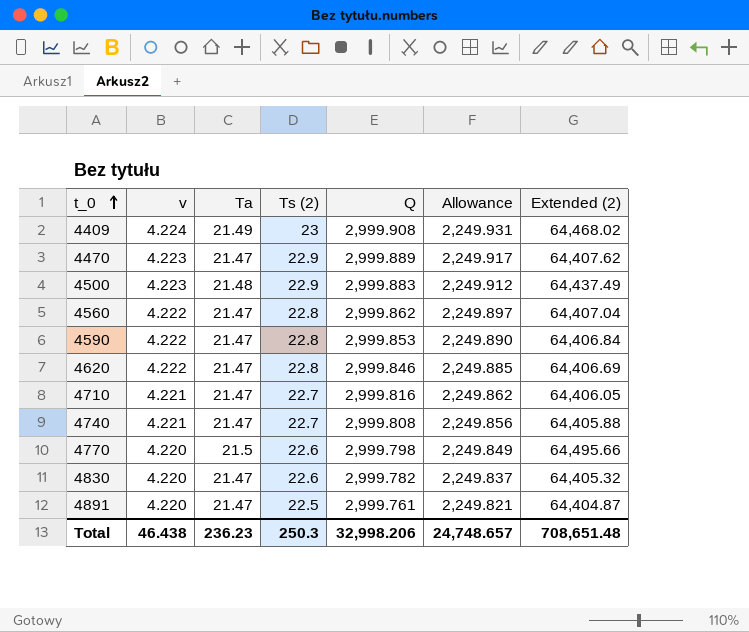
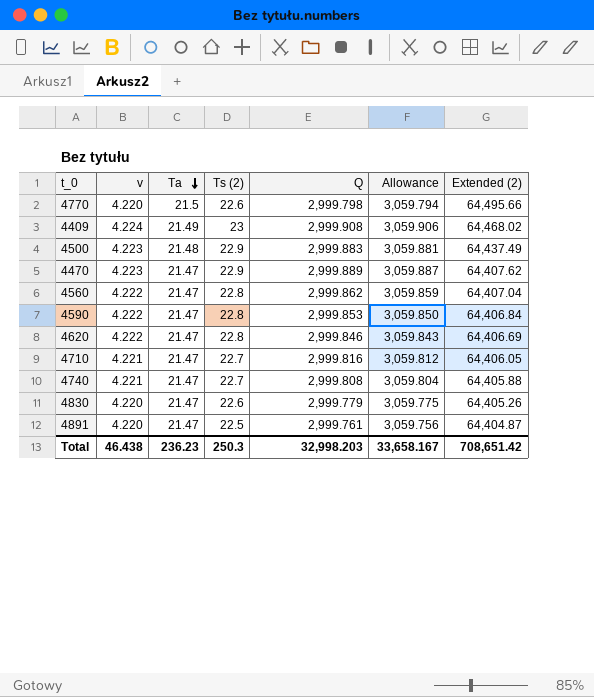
row order: t_0 ascending -> Ta descending
column Allowance | formula: [Q] * 0.75 -> [Q] * 1.02
4830 | Q: 2,999.782 -> 2,999.779
4830 | Extended (2): 64,405.32 -> 64,405.26
Total | Q: 32,998.206 -> 32,998.203
Total | Allowance: 24,748.657 -> 33,658.167
Total | Extended (2): 708,651.48 -> 708,651.42

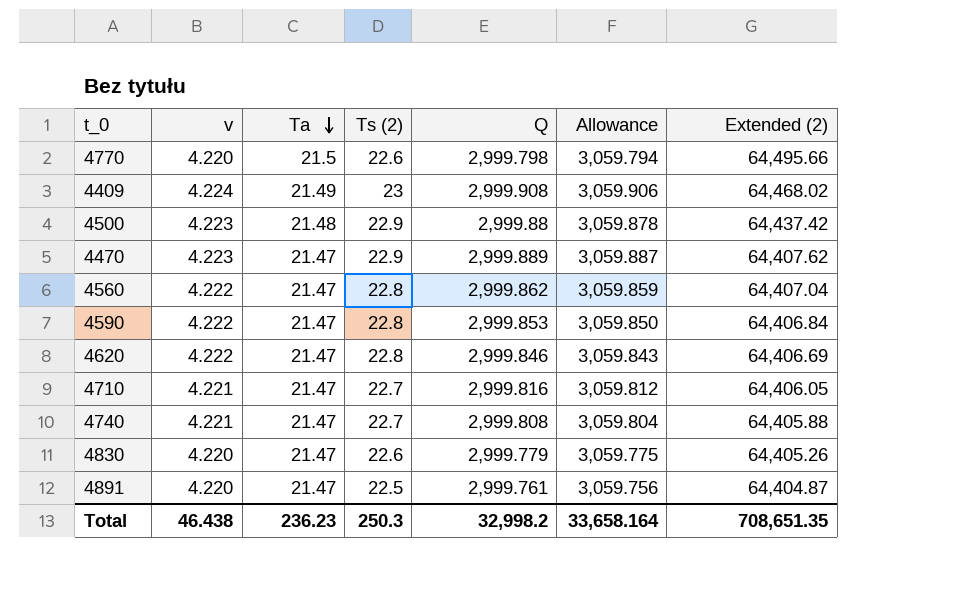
4500 | Q: 2,999.883 -> 2,999.88
4500 | Allowance: 3,059.881 -> 3,059.878
4500 | Extended (2): 64,437.49 -> 64,437.42
Total | Q: 32,998.203 -> 32,998.2
Total | Allowance: 33,658.167 -> 33,658.164
Total | Extended (2): 708,651.42 -> 708,651.35

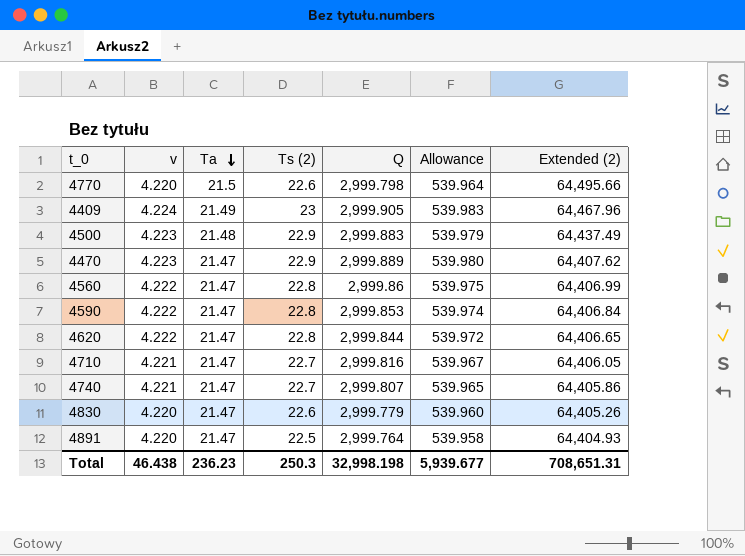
column Allowance | formula: [Q] * 1.02 -> [Q] * 0.18
4409 | Q: 2,999.908 -> 2,999.905
4409 | Extended (2): 64,468.02 -> 64,467.96
4500 | Q: 2,999.88 -> 2,999.883
4500 | Extended (2): 64,437.42 -> 64,437.49
4560 | Q: 2,999.862 -> 2,999.86
4560 | Extended (2): 64,407.04 -> 64,406.99
4620 | Q: 2,999.846 -> 2,999.844
4620 | Extended (2): 64,406.69 -> 64,406.65
4740 | Q: 2,999.808 -> 2,999.807
4740 | Extended (2): 64,405.88 -> 64,405.86
4891 | Q: 2,999.761 -> 2,999.764
4891 | Extended (2): 64,404.87 -> 64,404.93
Total | Q: 32,998.2 -> 32,998.198
Total | Allowance: 33,658.164 -> 5,939.677
Total | Extended (2): 708,651.35 -> 708,651.31

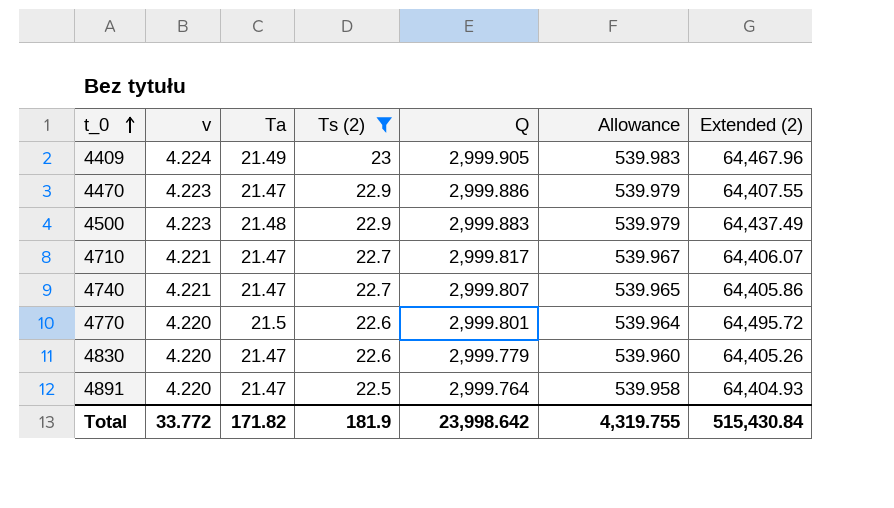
filter: none -> Ts (2) != 22.8
row order: Ta descending -> t_0 ascending
4470 | Q: 2,999.889 -> 2,999.886
4470 | Allowance: 539.980 -> 539.979
4470 | Extended (2): 64,407.62 -> 64,407.55
4710 | Q: 2,999.816 -> 2,999.817
4710 | Extended (2): 64,406.05 -> 64,406.07
4770 | Q: 2,999.798 -> 2,999.801
4770 | Extended (2): 64,495.66 -> 64,495.72
Total | v: 46.438 -> 33.772
Total | Ta: 236.23 -> 171.82
Total | Ts (2): 250.3 -> 181.9
Total | Q: 32,998.198 -> 23,998.642
Total | Allowance: 5,939.677 -> 4,319.755
Total | Extended (2): 708,651.31 -> 515,430.84

